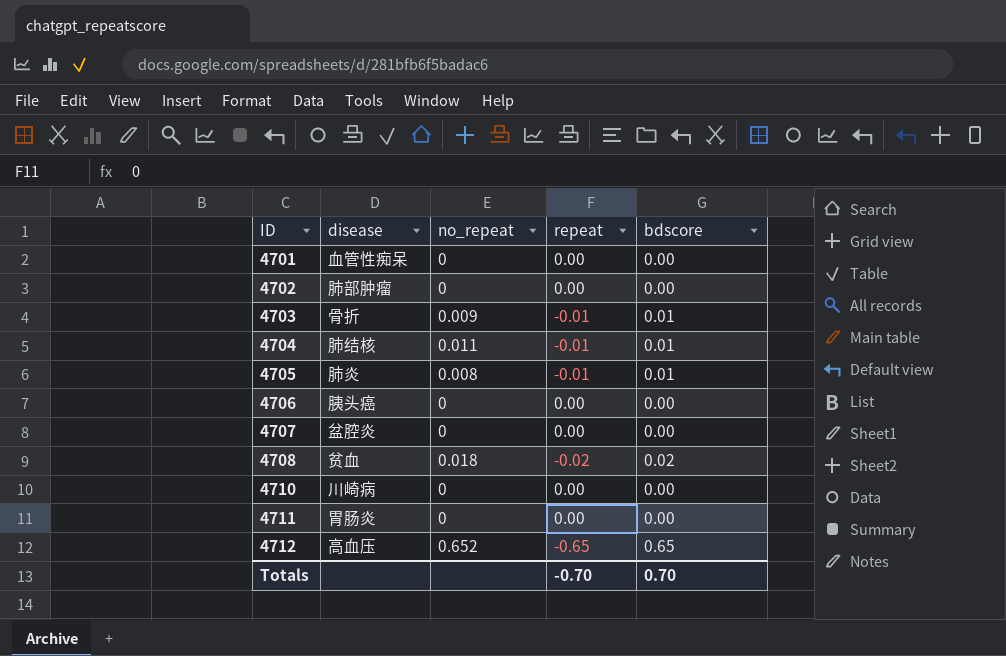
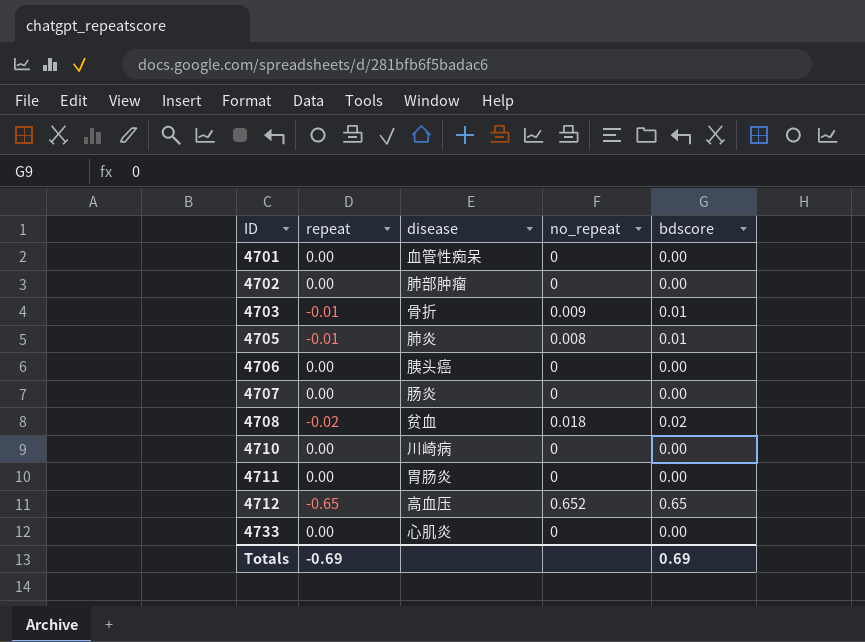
column repeat | position: 4 -> 2
row 4704: 肺结核 | 0.011 | -0.01 | 0.01 -> none
4707 | disease: 盆腔炎 -> 肠炎
row 4733: none -> 0.00 | 心肌炎 | 0 | 0.00
Totals | repeat: -0.70 -> -0.69
Totals | bdscore: 0.70 -> 0.69

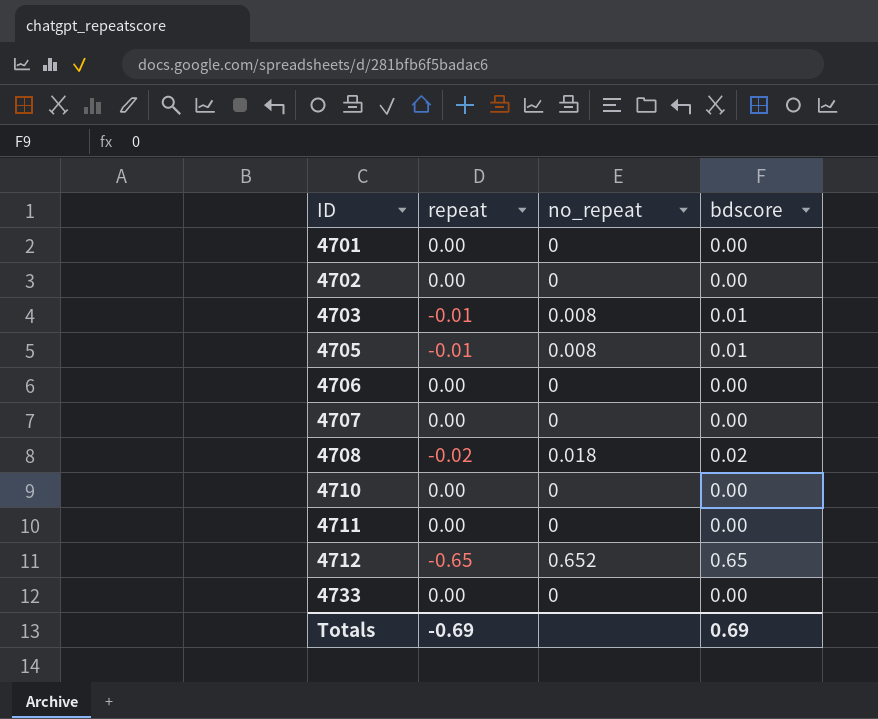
column disease | position: 3 -> none
4703 | no_repeat: 0.009 -> 0.008

